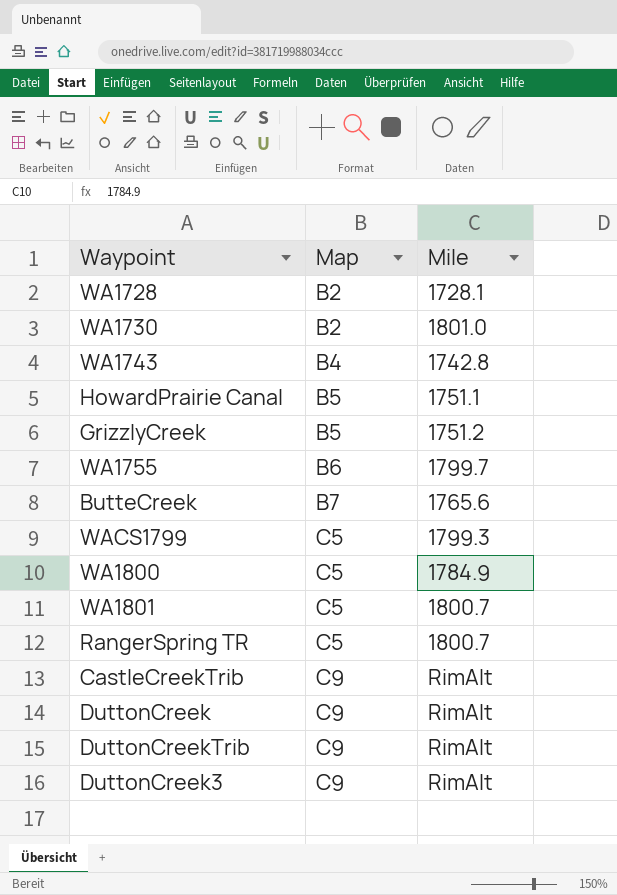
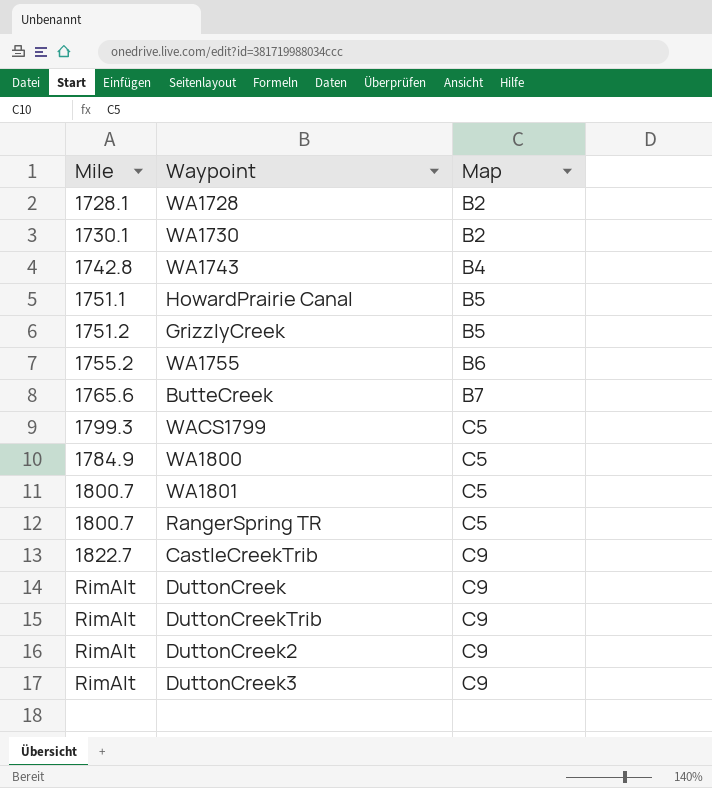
column Mile | position: 3 -> 1
WA1730 | Mile: 1801.0 -> 1730.1
WA1755 | Mile: 1799.7 -> 1755.2
CastleCreekTrib | Mile: RimAlt -> 1822.7
row DuttonCreek2: none -> RimAlt | C9

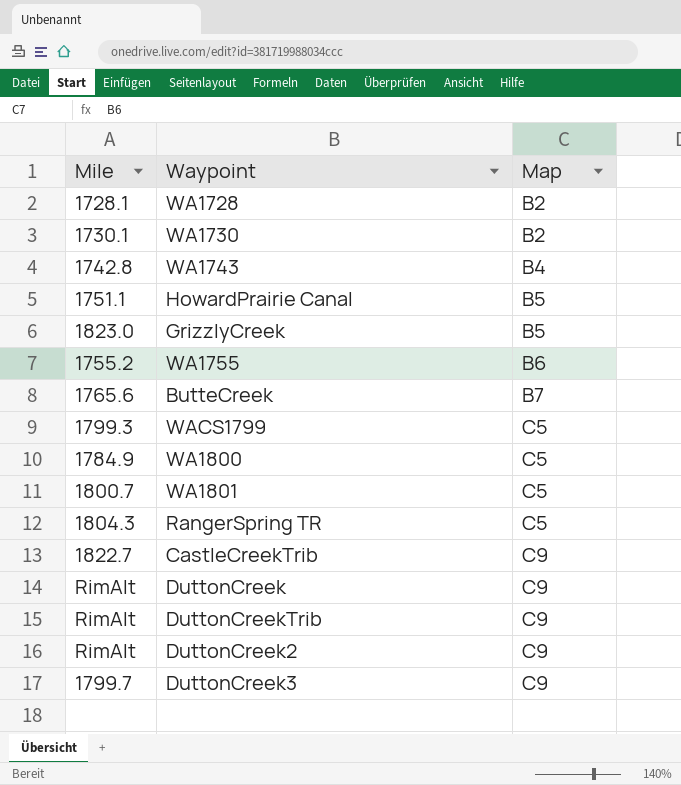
GrizzlyCreek | Mile: 1751.2 -> 1823.0
RangerSpring TR | Mile: 1800.7 -> 1804.3
DuttonCreek3 | Mile: RimAlt -> 1799.7

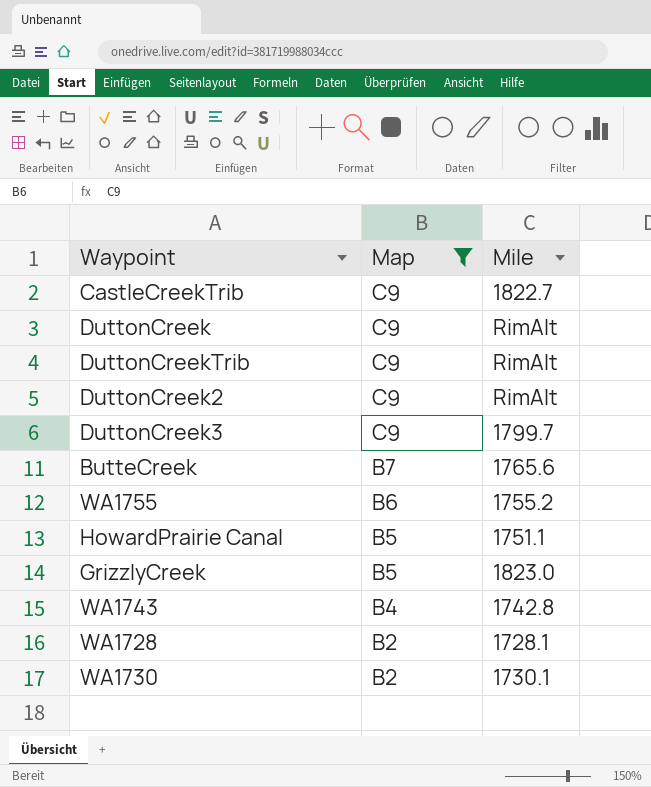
filter: none -> Map != C5
row order: Map ascending -> Map descending
column Mile | position: 1 -> 3

